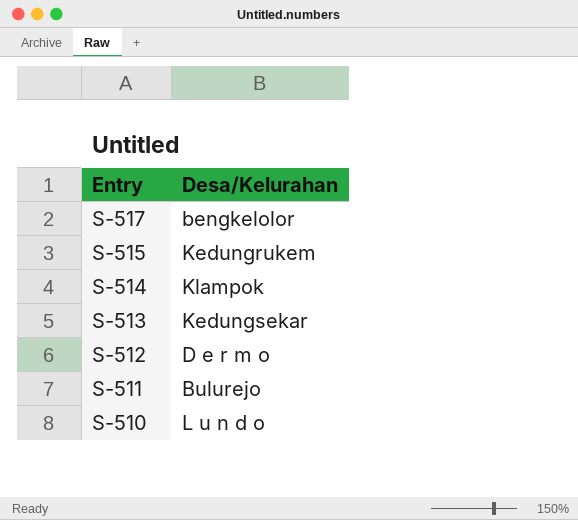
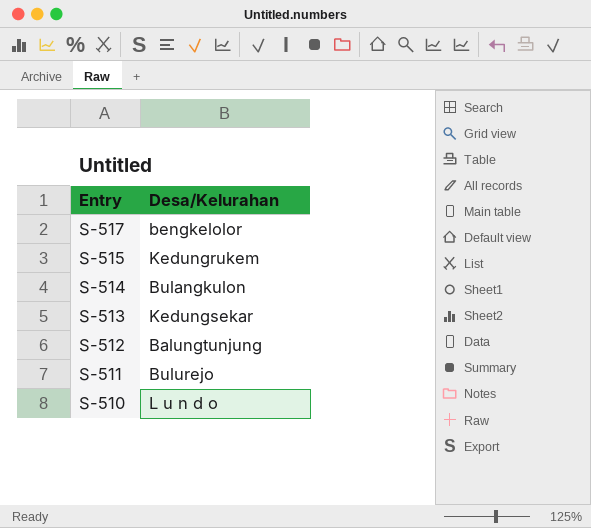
S-514 | Desa/Kelurahan: Klampok -> Bulangkulon
S-512 | Desa/Kelurahan: D e r m o -> Balungtunjung

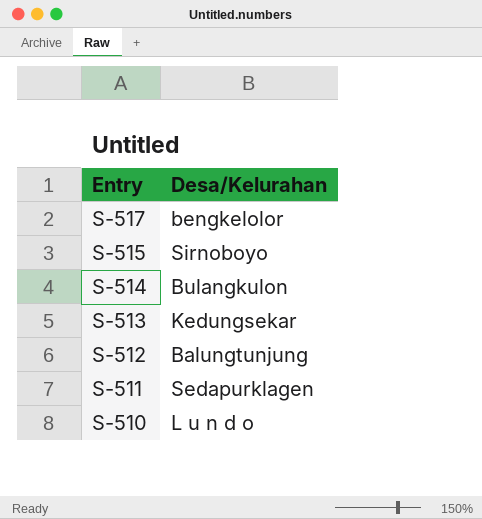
S-515 | Desa/Kelurahan: Kedungrukem -> Sirnoboyo
S-511 | Desa/Kelurahan: Bulurejo -> Sedapurklagen

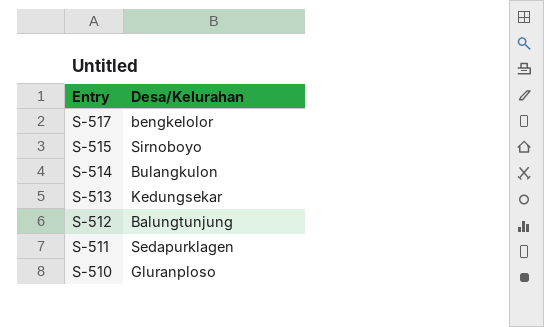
S-510 | Desa/Kelurahan: L u n d o -> Gluranploso

